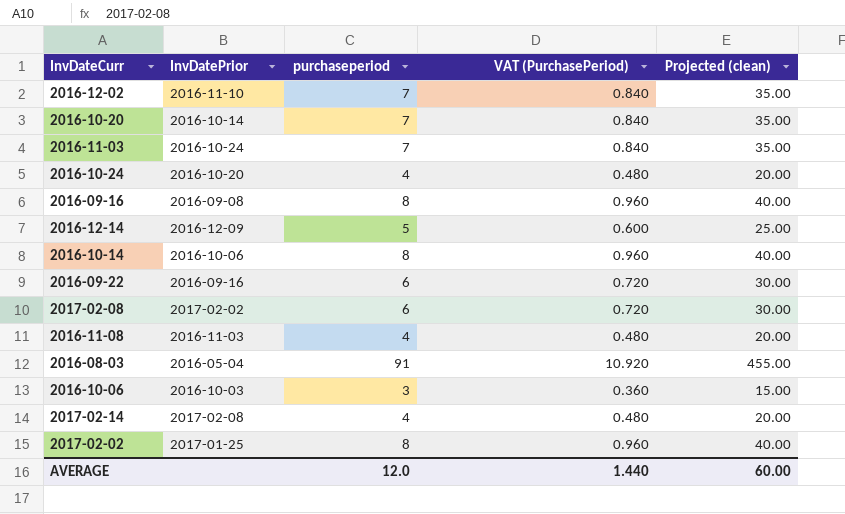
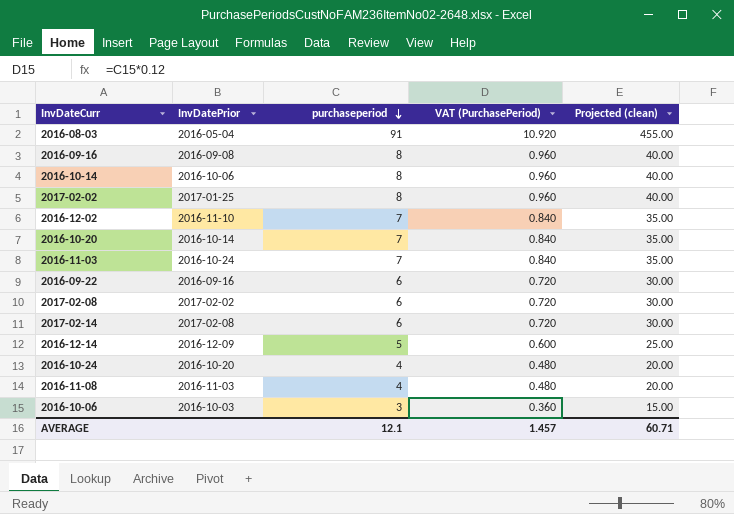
row order: none -> purchaseperiod descending
2017-02-14 | purchaseperiod: 4 -> 6
2017-02-14 | VAT (PurchasePeriod): 0.480 -> 0.720
2017-02-14 | Projected (clean): 20.00 -> 30.00
AVERAGE | purchaseperiod: 12.0 -> 12.1
AVERAGE | VAT (PurchasePeriod): 1.440 -> 1.457
AVERAGE | Projected (clean): 60.00 -> 60.71

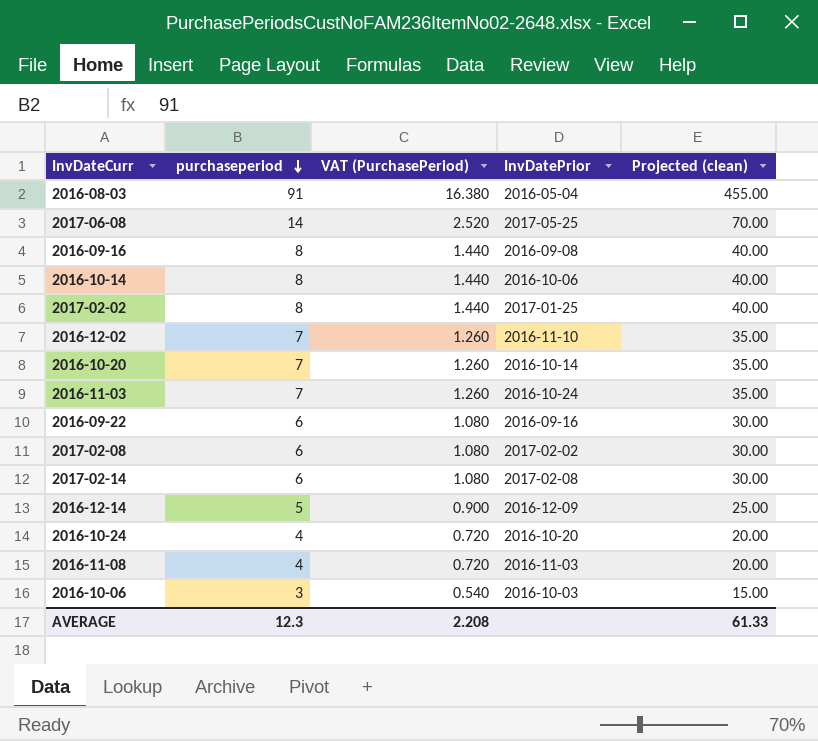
column VAT (PurchasePeriod) | formula: [purchaseperiod] * 0.12 -> [purchaseperiod] * 0.18
column InvDatePrior | position: 2 -> 4
row 2017-06-08: none -> 14 | 2.520 | 2017-05-25 | 70.00
AVERAGE | purchaseperiod: 12.1 -> 12.3
AVERAGE | VAT (PurchasePeriod): 1.457 -> 2.208
AVERAGE | Projected (clean): 60.71 -> 61.33

